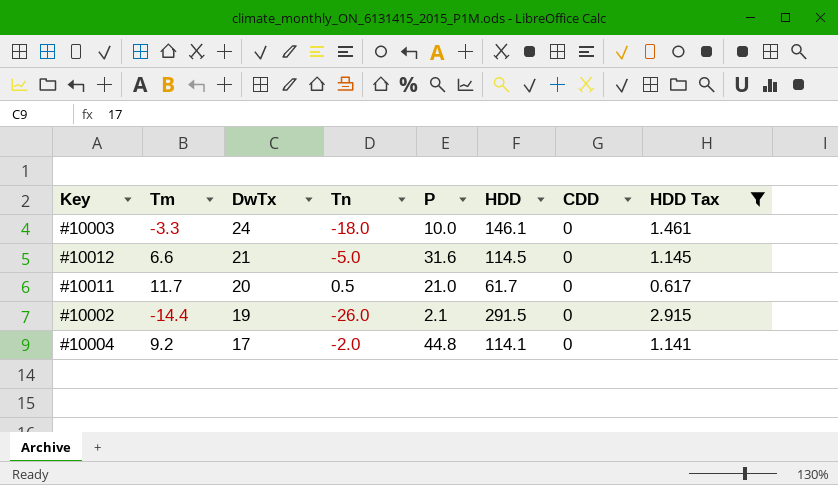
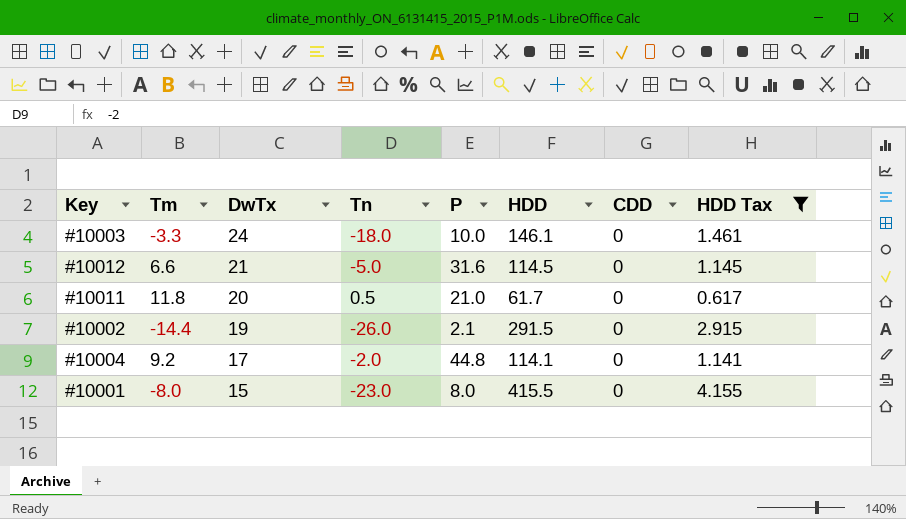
#10011 | Tm: 11.7 -> 11.8
row #10001: none -> -8.0 | 15 | -23.0 | 8.0 | 415.5 | 0 | 4.155

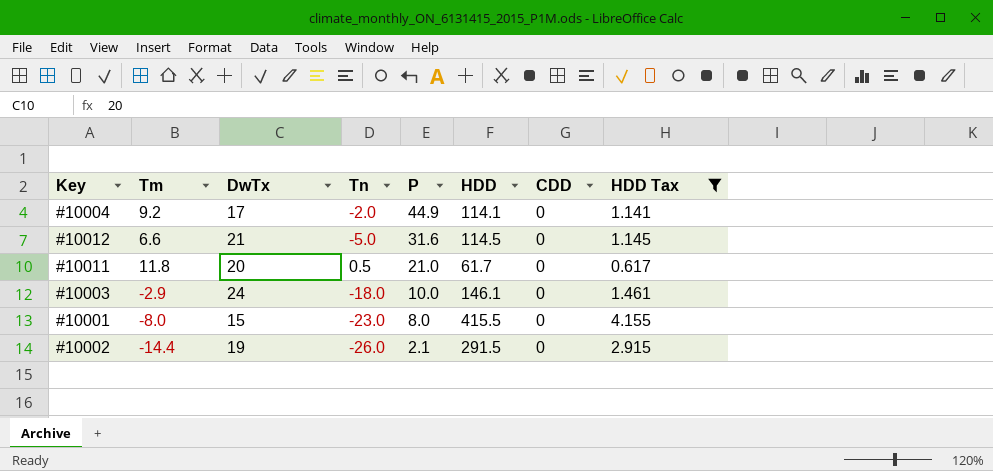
row order: DwTx descending -> P descending
#10004 | P: 44.8 -> 44.9
#10003 | Tm: -3.3 -> -2.9

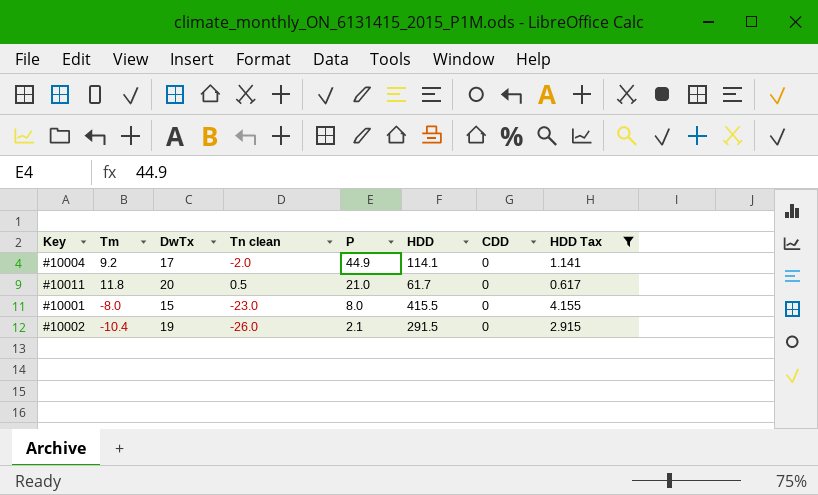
column name: Tn -> Tn clean
row #10012: 6.6 | 21 | -5.0 | 31.6 | 114.5 | 0 | 1.145 -> none
row #10003: -2.9 | 24 | -18.0 | 10.0 | 146.1 | 0 | 1.461 -> none
#10002 | Tm: -14.4 -> -10.4

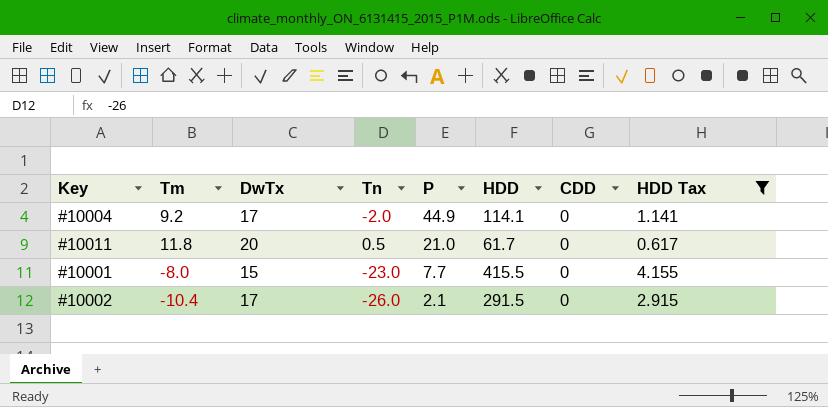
column name: Tn clean -> Tn
#10001 | P: 8.0 -> 7.7
#10002 | DwTx: 19 -> 17

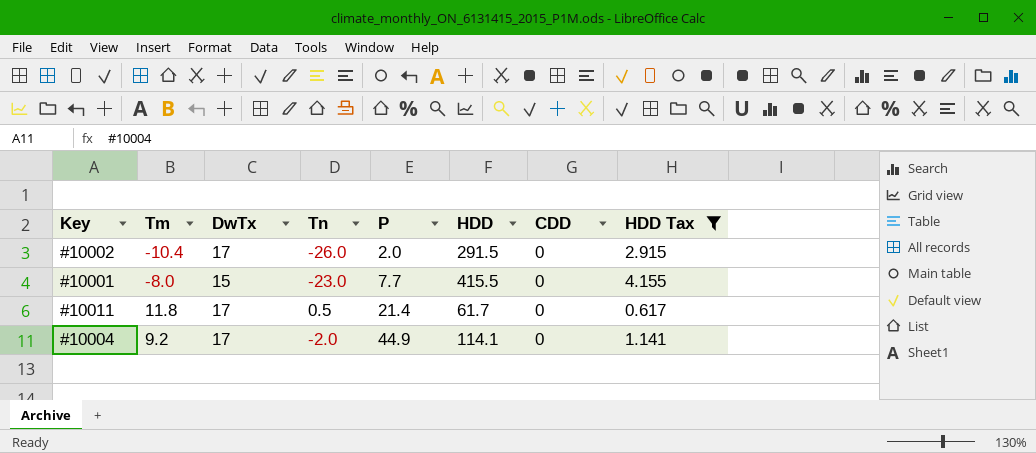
row order: P descending -> P ascending
#10002 | P: 2.1 -> 2.0
#10011 | DwTx: 20 -> 17
#10011 | P: 21.0 -> 21.4

